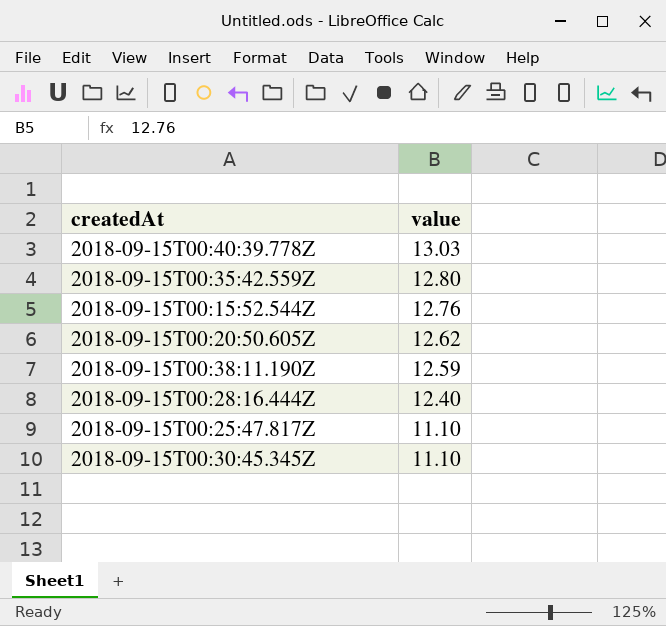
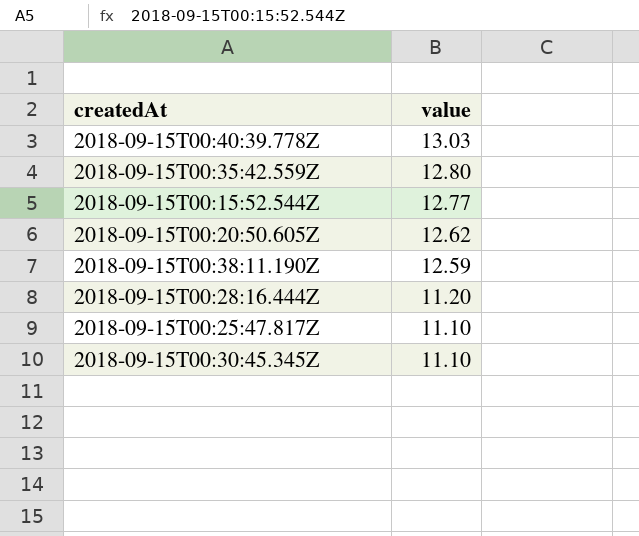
2018-09-15T00:15:52.544Z | value: 12.76 -> 12.77
2018-09-15T00:28:16.444Z | value: 12.40 -> 11.20

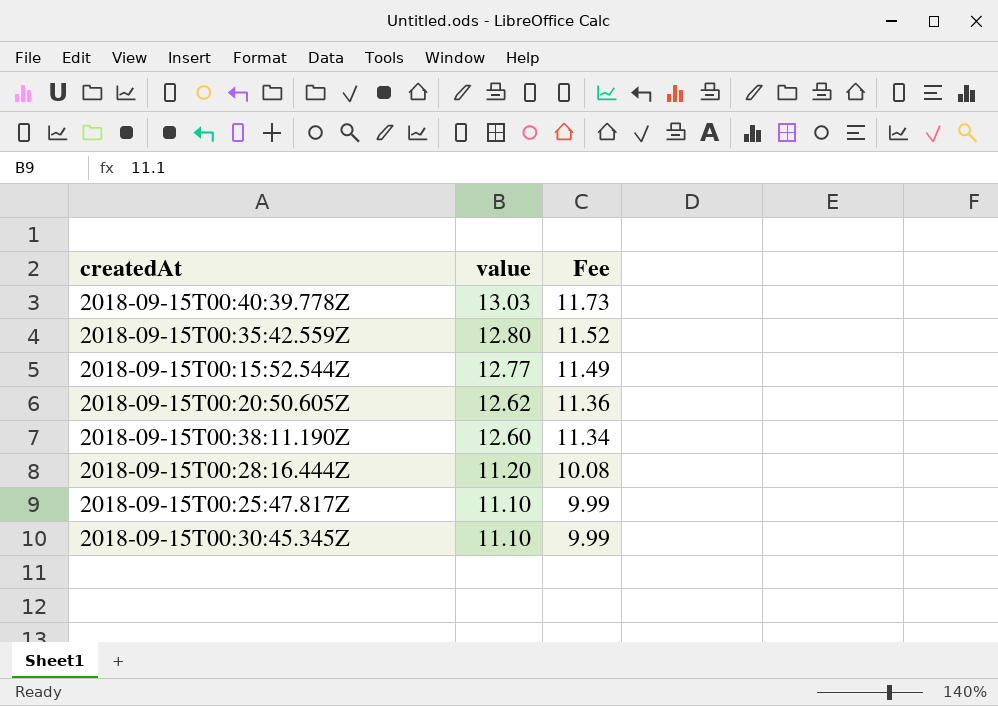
column Fee | formula: none -> [value] * 0.9
2018-09-15T00:38:11.190Z | value: 12.59 -> 12.60

